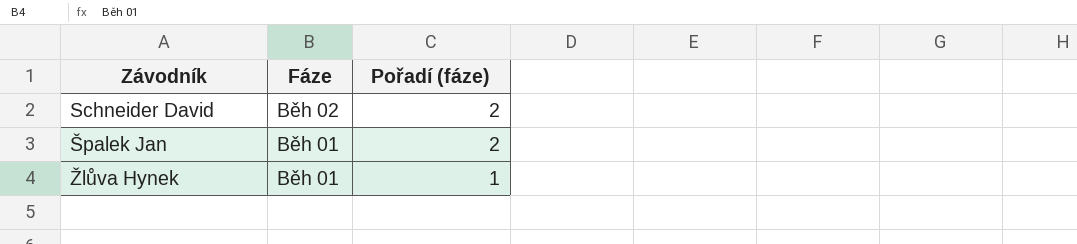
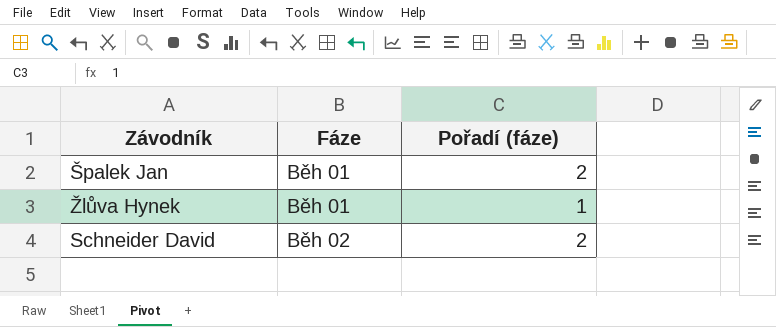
row order: Závodník ascending -> Fáze ascending

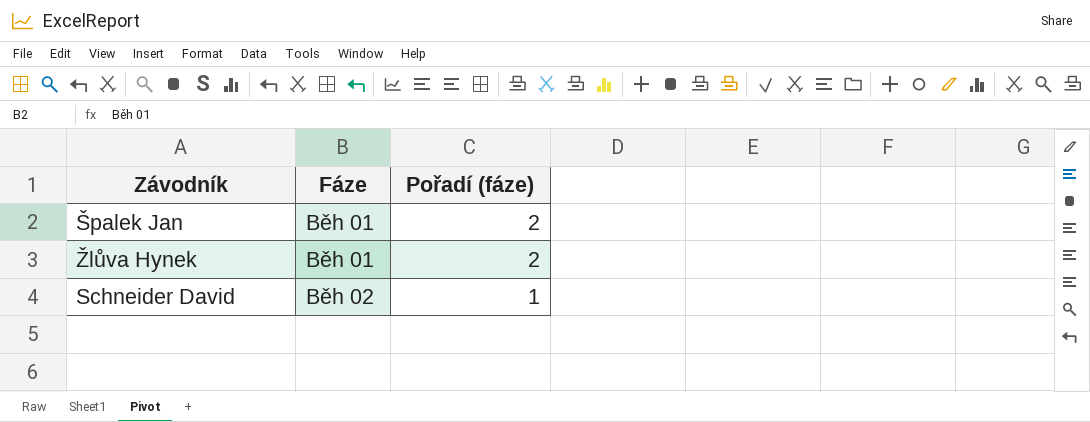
Žlůva Hynek | Pořadí (fáze): 1 -> 2
Schneider David | Pořadí (fáze): 2 -> 1

